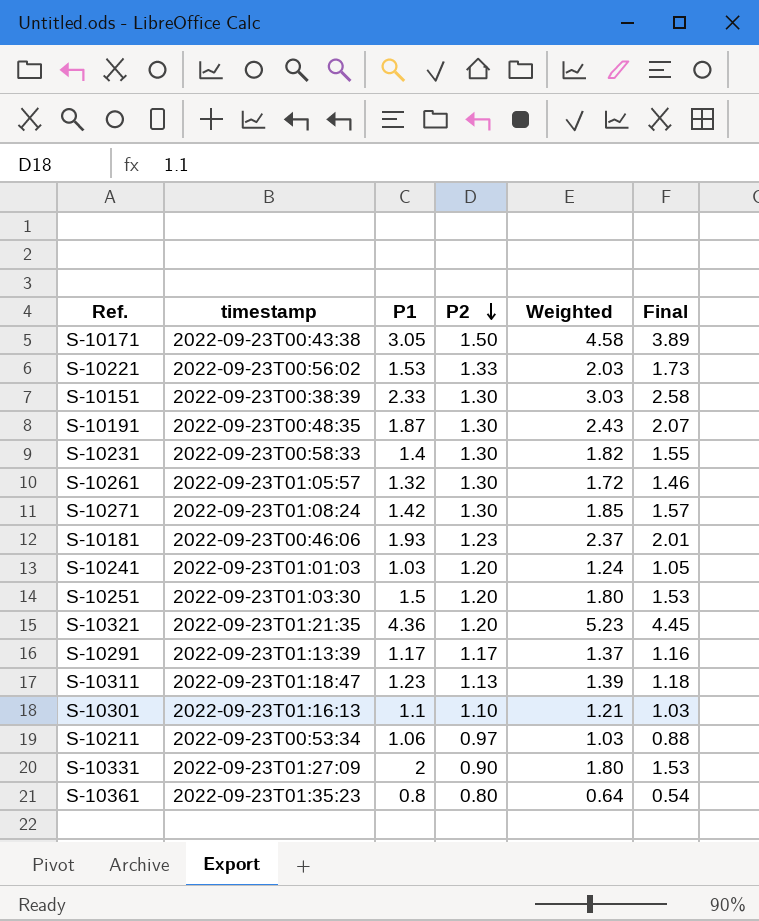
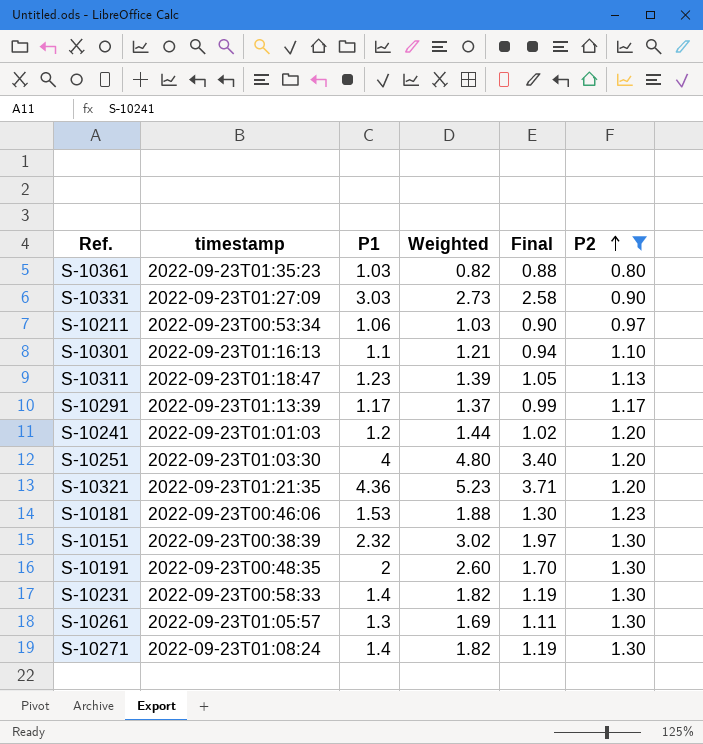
filter: none -> P2 <= 1.30
row order: P2 descending -> P2 ascending
column Final | formula: [Weighted] * 0.85 -> [P1] * 0.85
column P2 | position: 4 -> 6
S-10361 | P1: 0.8 -> 1.03
S-10361 | Weighted: 0.64 -> 0.82
S-10331 | P1: 2 -> 3.03
S-10331 | Weighted: 1.80 -> 2.73
S-10241 | P1: 1.03 -> 1.2
S-10241 | Weighted: 1.24 -> 1.44
S-10251 | P1: 1.5 -> 4
S-10251 | Weighted: 1.80 -> 4.80
S-10181 | P1: 1.93 -> 1.53
S-10181 | Weighted: 2.37 -> 1.88
S-10151 | P1: 2.33 -> 2.32
S-10151 | Weighted: 3.03 -> 3.02
S-10191 | P1: 1.87 -> 2
S-10191 | Weighted: 2.43 -> 2.60
S-10261 | P1: 1.32 -> 1.3
S-10261 | Weighted: 1.72 -> 1.69
S-10271 | P1: 1.42 -> 1.4
S-10271 | Weighted: 1.85 -> 1.82

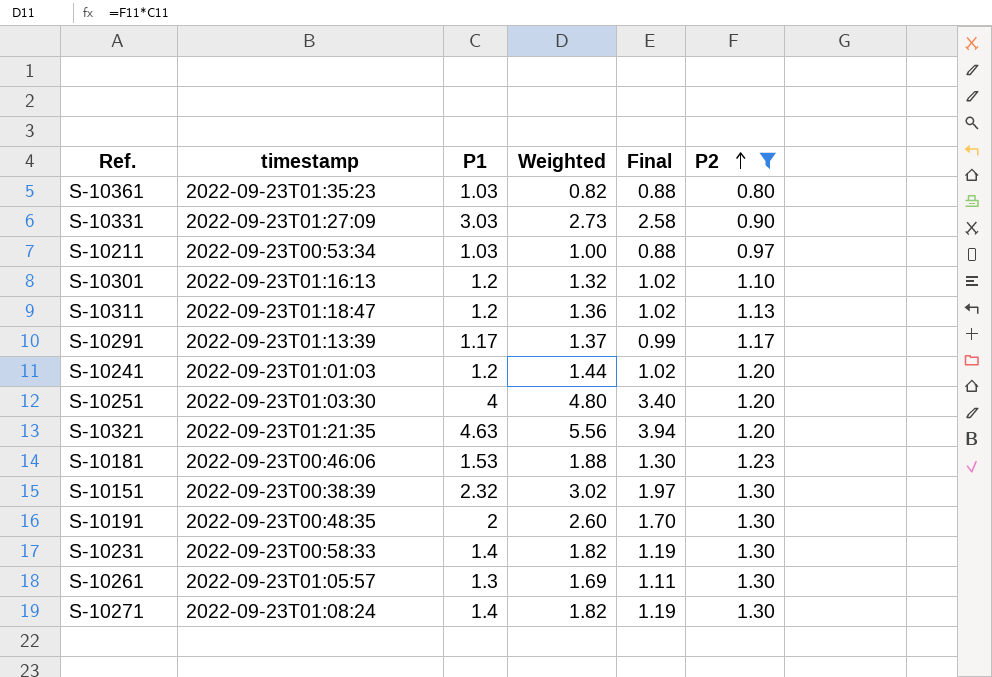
S-10211 | P1: 1.06 -> 1.03
S-10211 | Weighted: 1.03 -> 1.00
S-10211 | Final: 0.90 -> 0.88
S-10301 | P1: 1.1 -> 1.2
S-10301 | Weighted: 1.21 -> 1.32
S-10301 | Final: 0.94 -> 1.02
S-10311 | P1: 1.23 -> 1.2
S-10311 | Weighted: 1.39 -> 1.36
S-10311 | Final: 1.05 -> 1.02
S-10321 | P1: 4.36 -> 4.63
S-10321 | Weighted: 5.23 -> 5.56
S-10321 | Final: 3.71 -> 3.94

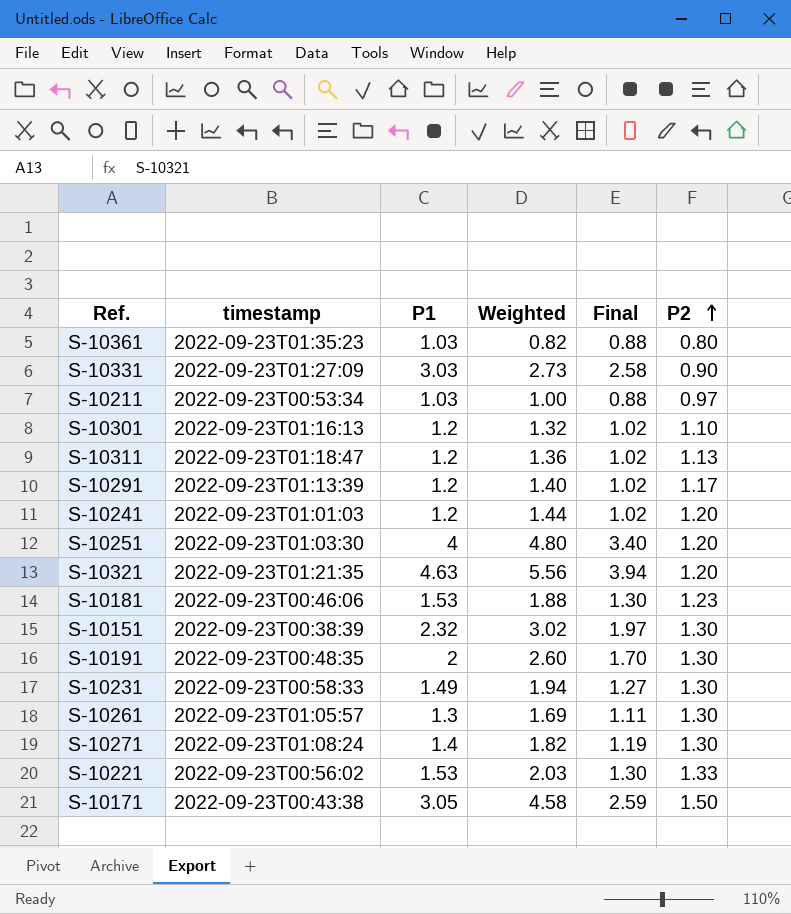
filter: P2 <= 1.30 -> none
S-10291 | P1: 1.17 -> 1.2
S-10291 | Weighted: 1.37 -> 1.40
S-10291 | Final: 0.99 -> 1.02
S-10231 | P1: 1.4 -> 1.49
S-10231 | Weighted: 1.82 -> 1.94
S-10231 | Final: 1.19 -> 1.27

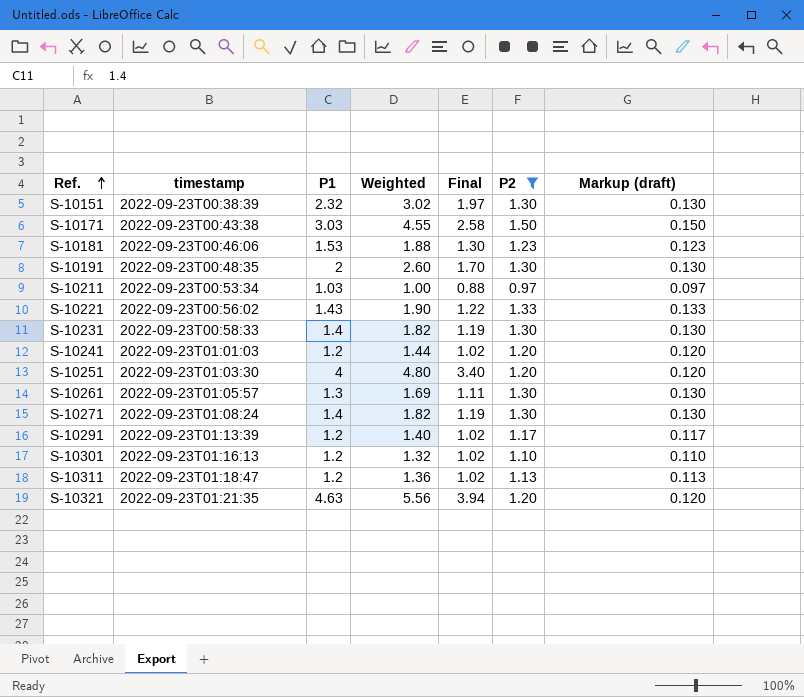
filter: none -> P2 >= 0.97
row order: P2 ascending -> Ref. ascending
column Markup (draft) | formula: none -> [P2] * 0.1
S-10171 | P1: 3.05 -> 3.03
S-10171 | Weighted: 4.58 -> 4.55
S-10171 | Final: 2.59 -> 2.58
S-10221 | P1: 1.53 -> 1.43
S-10221 | Weighted: 2.03 -> 1.90
S-10221 | Final: 1.30 -> 1.22
S-10231 | P1: 1.49 -> 1.4
S-10231 | Weighted: 1.94 -> 1.82
S-10231 | Final: 1.27 -> 1.19

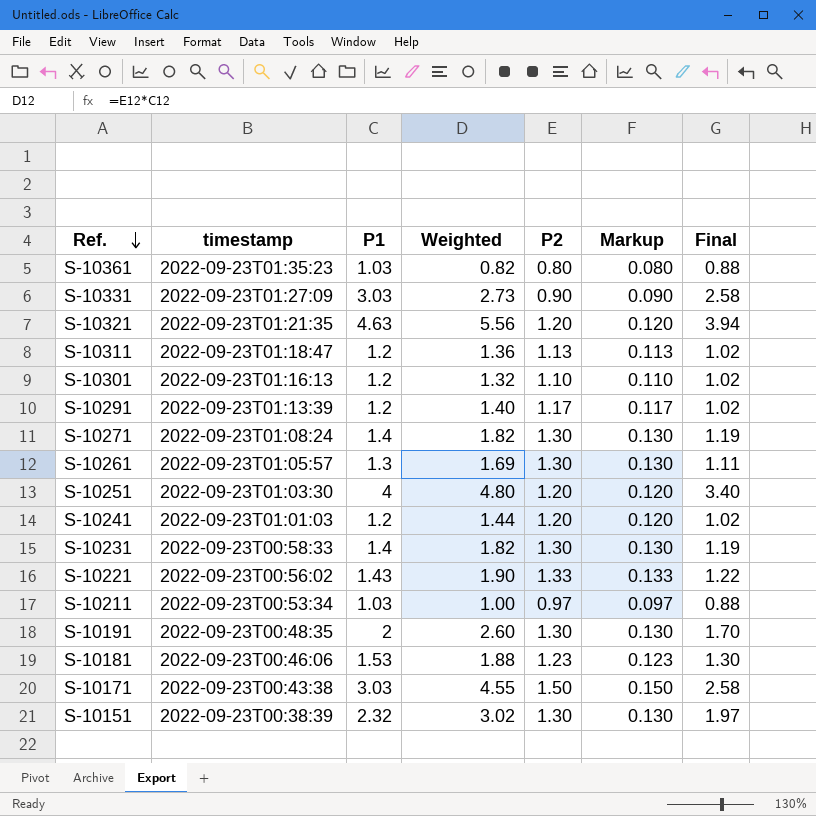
filter: P2 >= 0.97 -> none
row order: Ref. ascending -> Ref. descending
column name: Markup (draft) -> Markup
column Final | position: 5 -> 7

